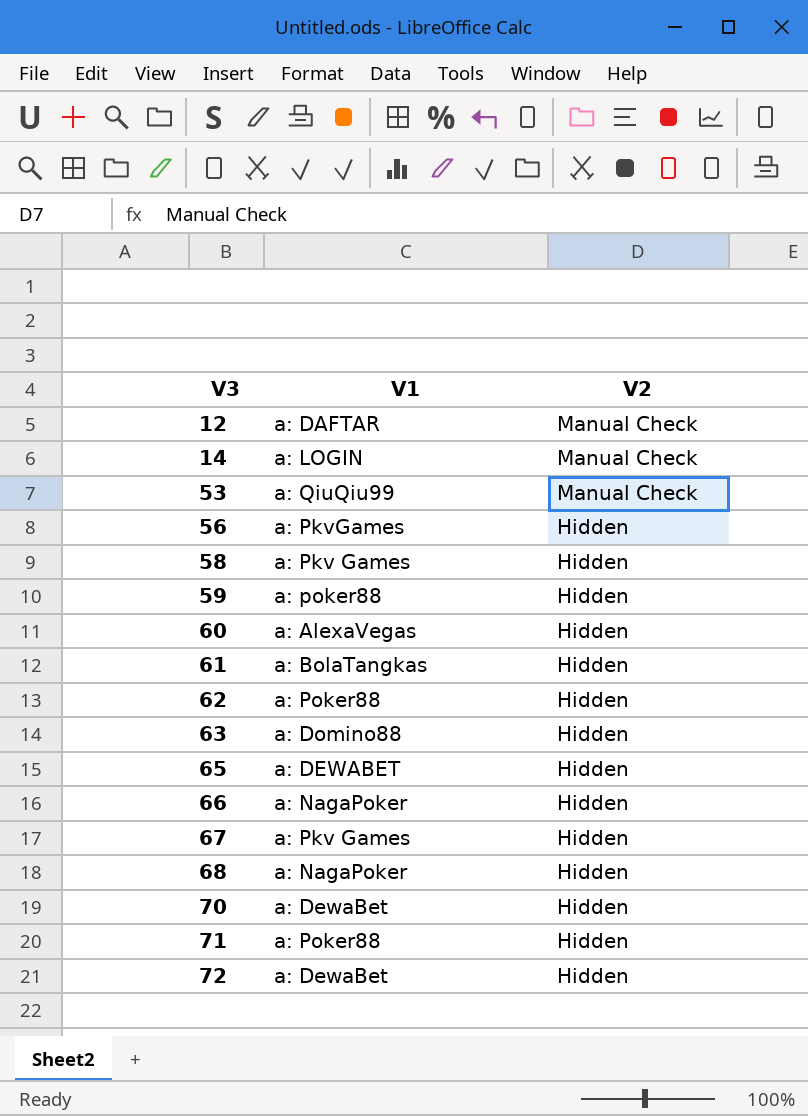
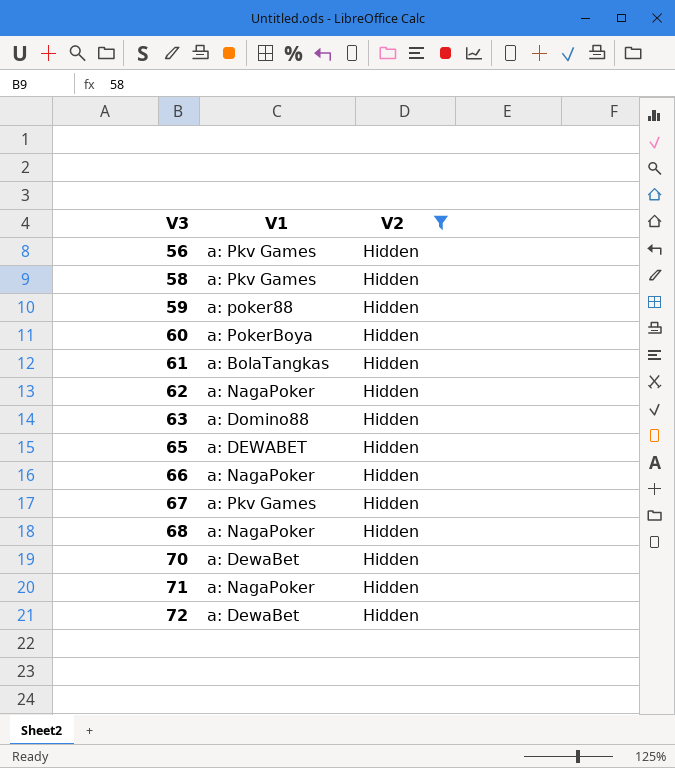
filter: none -> V2 = Hidden
56 | V1: a: PkvGames -> a: Pkv Games
60 | V1: a: AlexaVegas -> a: PokerBoya
62 | V1: a: Poker88 -> a: NagaPoker
71 | V1: a: Poker88 -> a: NagaPoker

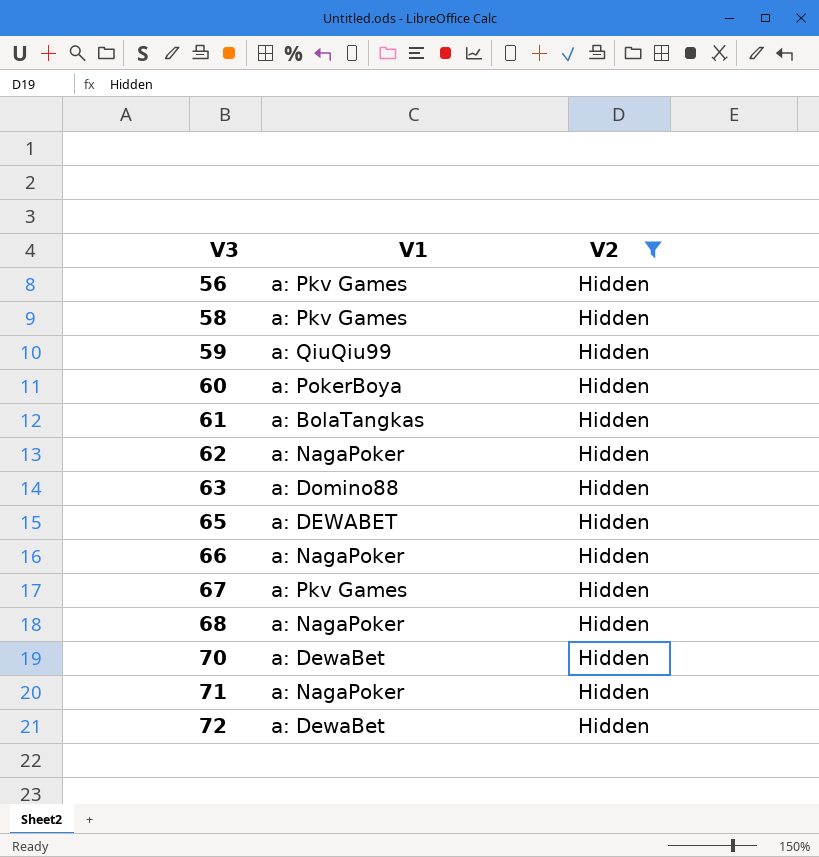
59 | V1: a: poker88 -> a: QiuQiu99

